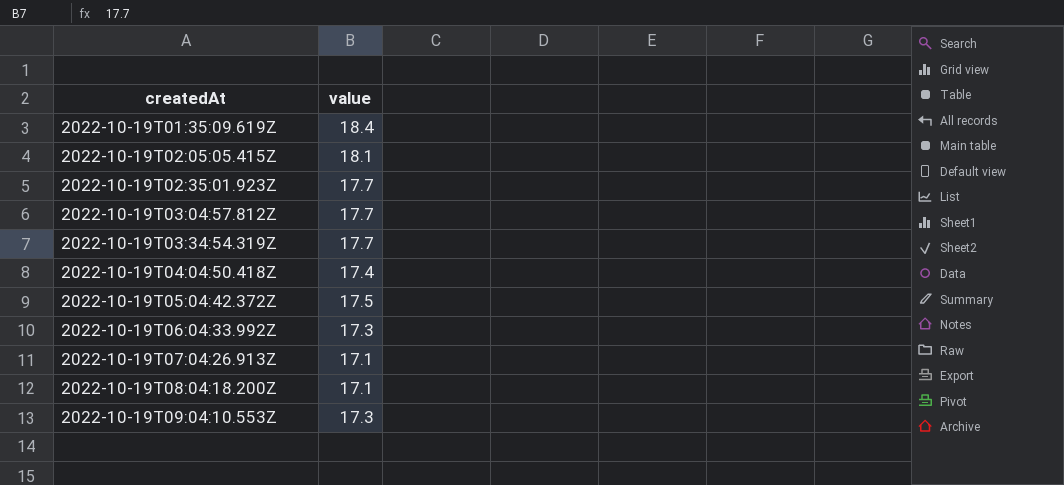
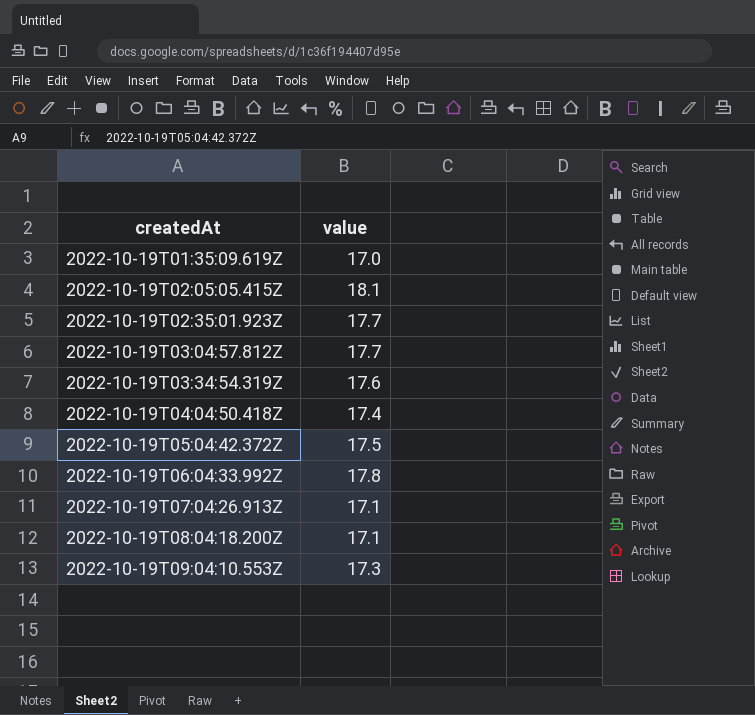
2022-10-19T01:35:09.619Z | value: 18.4 -> 17.0
2022-10-19T03:34:54.319Z | value: 17.7 -> 17.6
2022-10-19T06:04:33.992Z | value: 17.3 -> 17.8

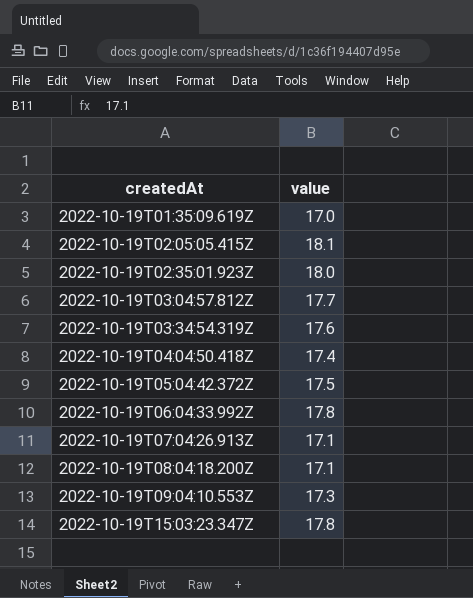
2022-10-19T02:35:01.923Z | value: 17.7 -> 18.0
row 2022-10-19T15:03:23.347Z: none -> 17.8

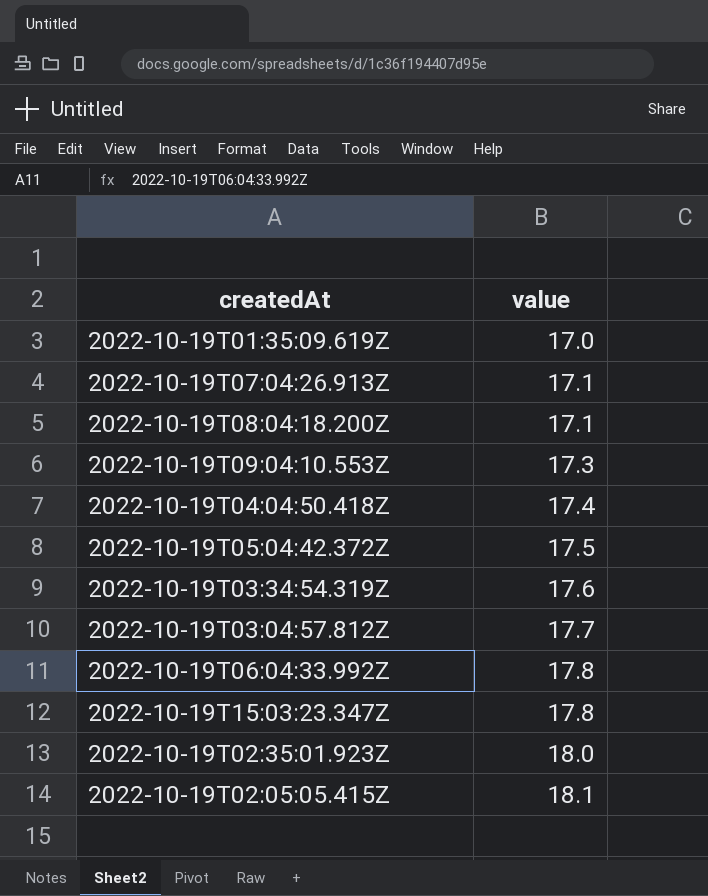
row order: createdAt ascending -> value ascending

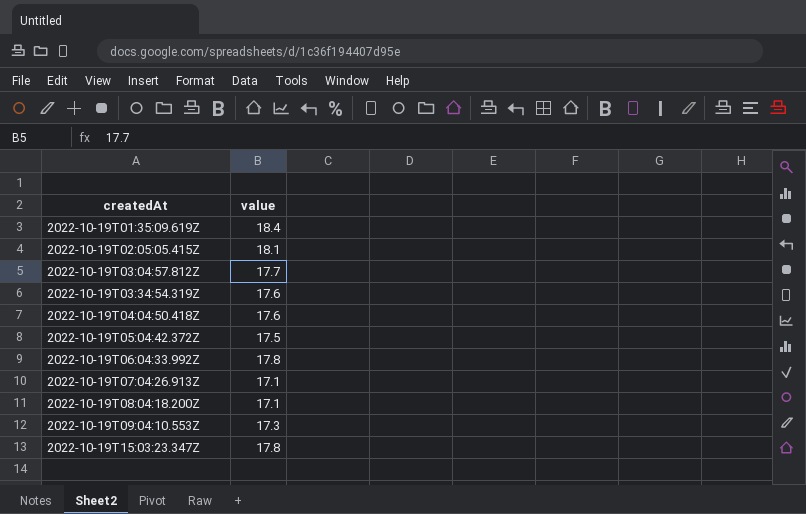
row order: value ascending -> createdAt ascending
row 2022-10-19T02:35:01.923Z: 18.0 -> none
2022-10-19T01:35:09.619Z | value: 17.0 -> 18.4
2022-10-19T04:04:50.418Z | value: 17.4 -> 17.6

